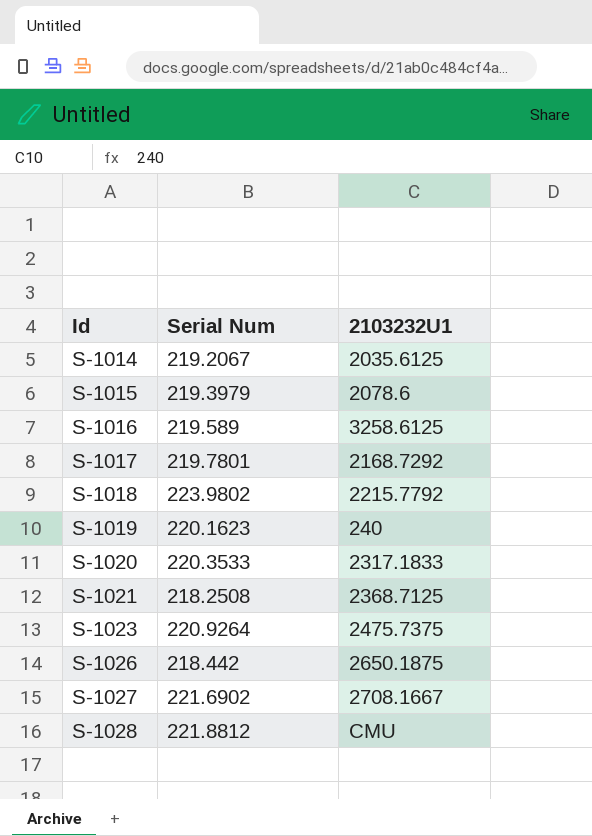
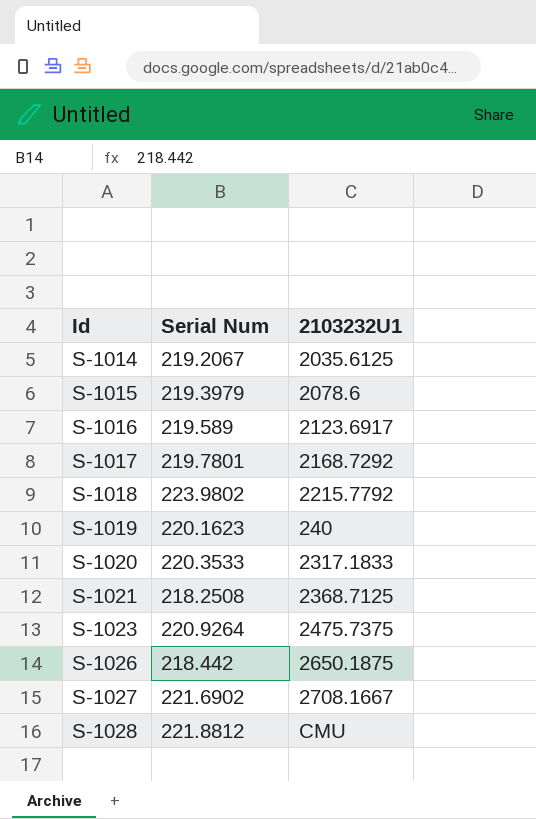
S-1016 | 2103232U1: 3258.6125 -> 2123.6917

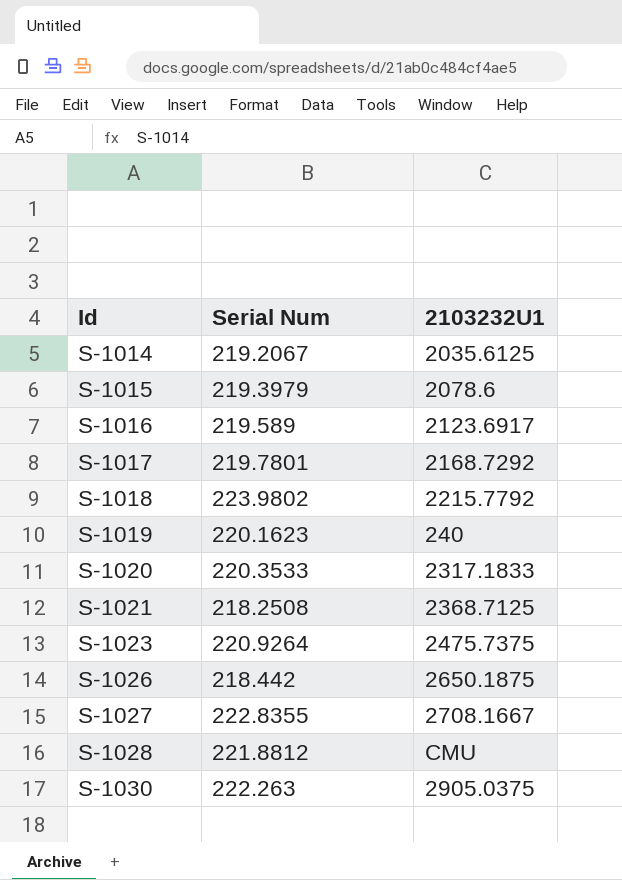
S-1027 | Serial Num: 221.6902 -> 222.8355
row S-1030: none -> 222.263 | 2905.0375

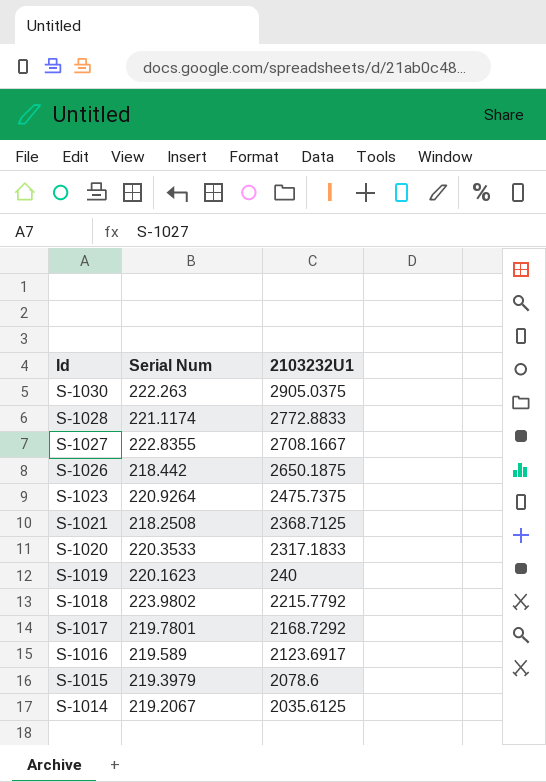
row order: Id ascending -> Id descending
S-1028 | Serial Num: 221.8812 -> 221.1174
S-1028 | 2103232U1: CMU -> 2772.8833

